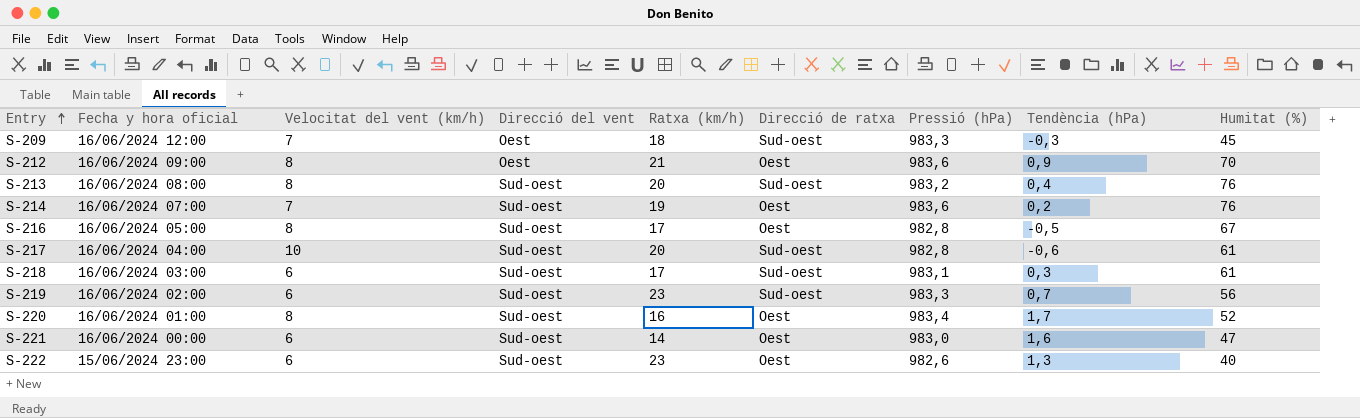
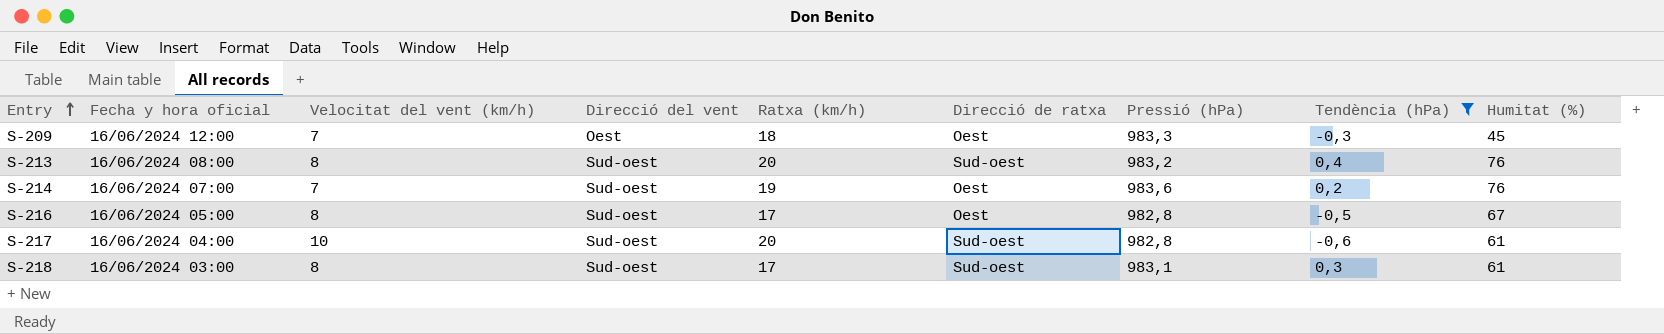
filter: none -> Tendència (hPa) <= 0,4
S-209 | Direcció de ratxa: Sud-oest -> Oest
S-218 | Velocitat del vent (km/h): 6 -> 8

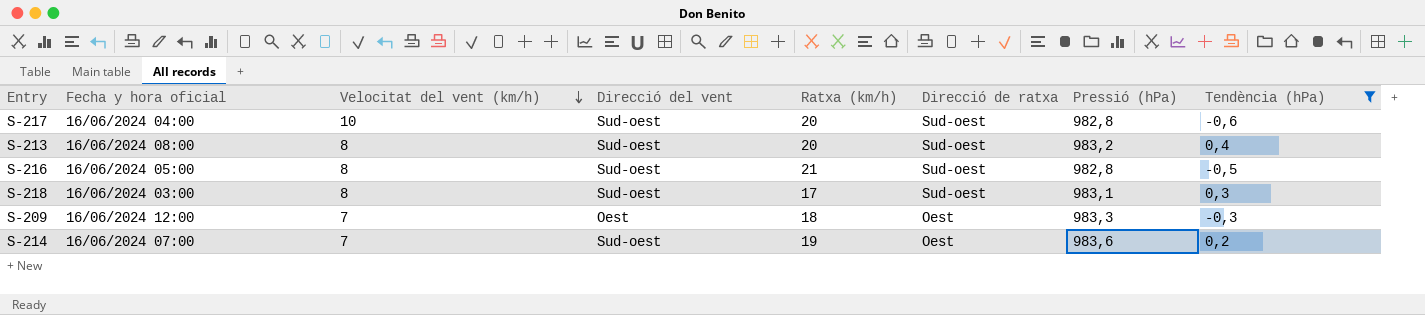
row order: Entry ascending -> Velocitat del vent (km/h) descending
column Humitat (%) | position: 9 -> none
S-216 | Ratxa (km/h): 17 -> 21
S-216 | Direcció de ratxa: Oest -> Sud-oest

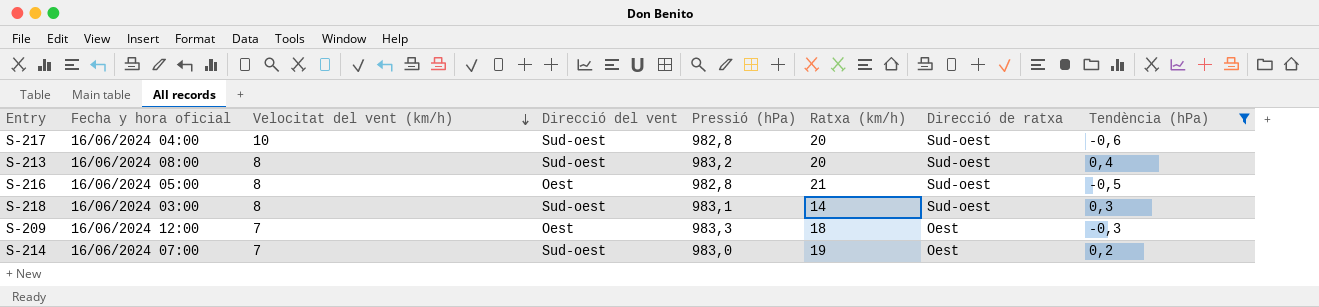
column Pressió (hPa) | position: 7 -> 5
S-216 | Direcció del vent: Sud-oest -> Oest
S-218 | Ratxa (km/h): 17 -> 14
S-214 | Pressió (hPa): 983,6 -> 983,0

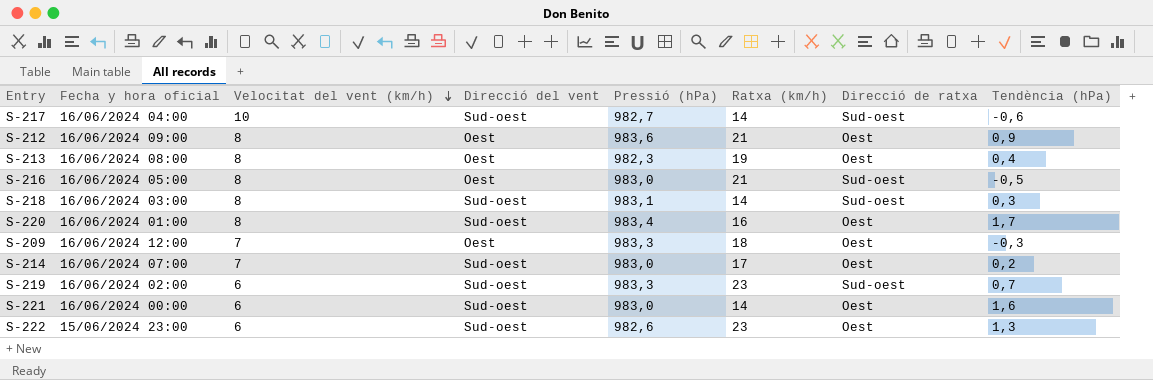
filter: Tendència (hPa) <= 0,4 -> none
S-217 | Pressió (hPa): 982,8 -> 982,7
S-217 | Ratxa (km/h): 20 -> 14
S-213 | Direcció del vent: Sud-oest -> Oest
S-213 | Pressió (hPa): 983,2 -> 982,3
S-213 | Ratxa (km/h): 20 -> 19
S-213 | Direcció de ratxa: Sud-oest -> Oest
S-216 | Pressió (hPa): 982,8 -> 983,0
S-214 | Ratxa (km/h): 19 -> 17

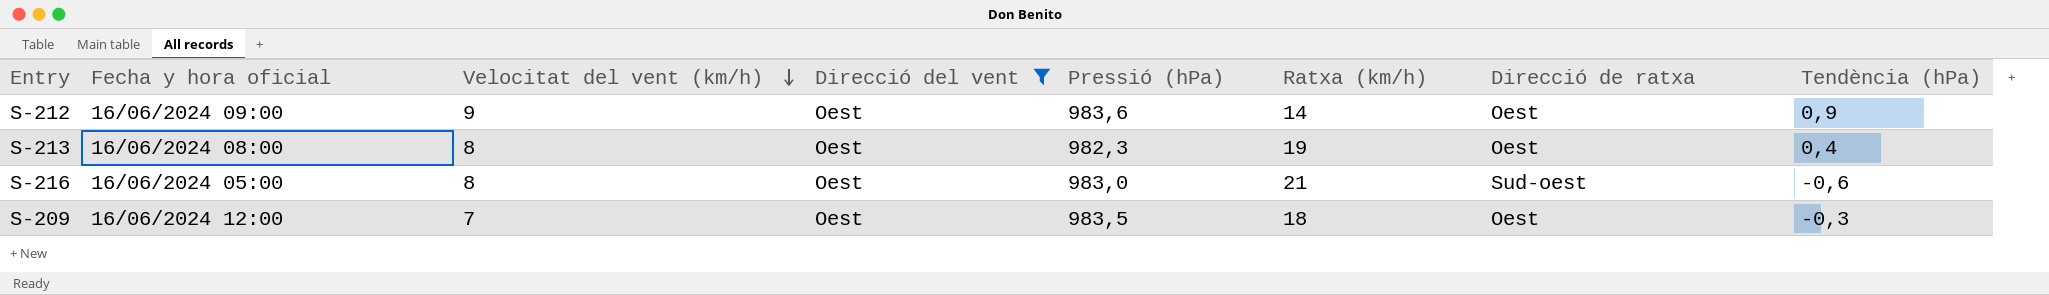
filter: none -> Direcció del vent = Oest
S-212 | Velocitat del vent (km/h): 8 -> 9
S-212 | Ratxa (km/h): 21 -> 14
S-216 | Tendència (hPa): -0,5 -> -0,6
S-209 | Pressió (hPa): 983,3 -> 983,5

